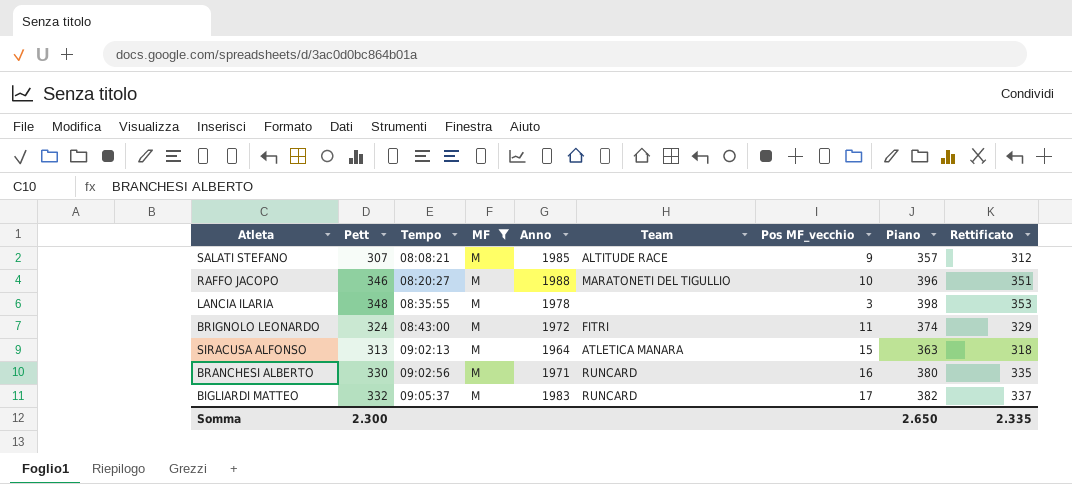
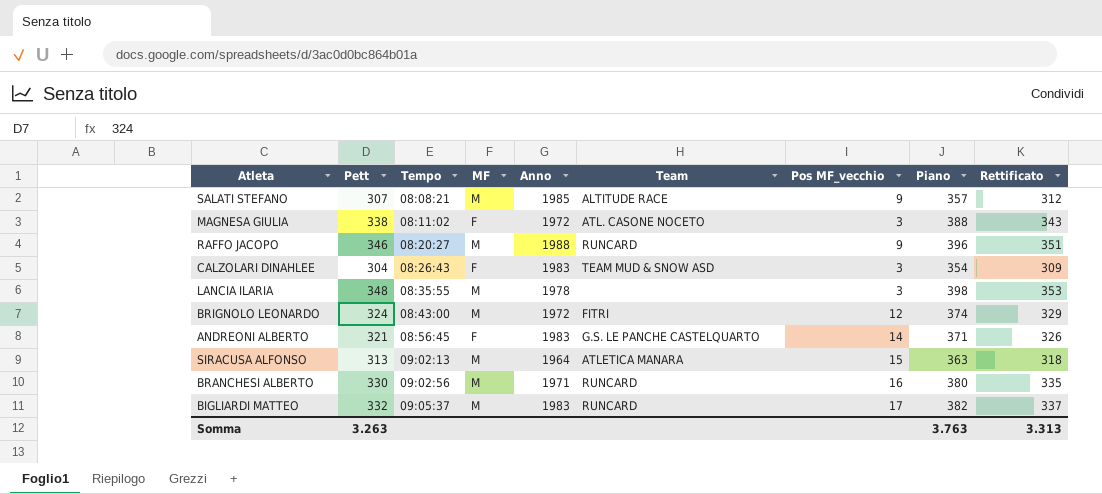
filter: MF = M -> none
RAFFO JACOPO | Team: MARATONETI DEL TIGULLIO -> RUNCARD
RAFFO JACOPO | Pos MF_vecchio: 10 -> 9
BRIGNOLO LEONARDO | Pos MF_vecchio: 11 -> 12
Somma | Pett: 2.300 -> 3.263
Somma | Piano: 2.650 -> 3.763
Somma | Rettificato: 2.335 -> 3.313

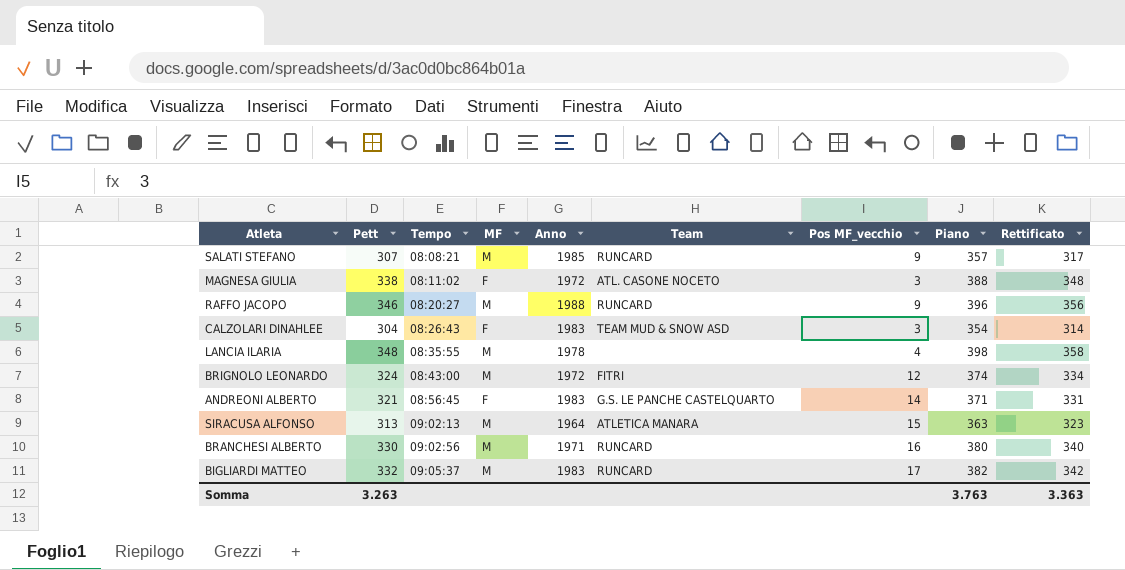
column Rettificato | formula: [Pett] + 5 -> [Pett] + 10
SALATI STEFANO | Team: ALTITUDE RACE -> RUNCARD
LANCIA ILARIA | Pos MF_vecchio: 3 -> 4
Somma | Rettificato: 3.313 -> 3.363

